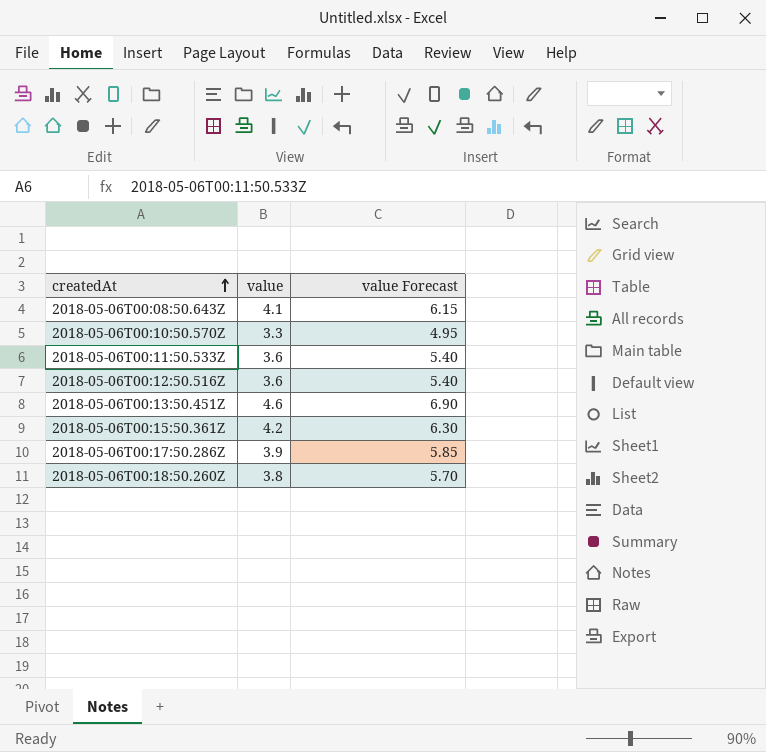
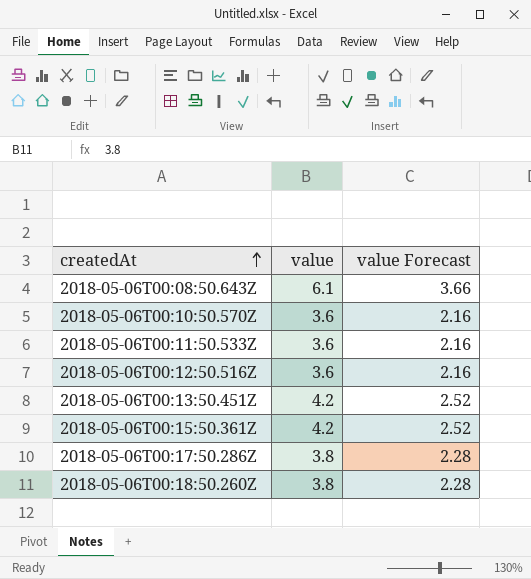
column value Forecast | formula: [value] * 1.5 -> [value] * 0.6
2018-05-06T00:08:50.643Z | value: 4.1 -> 6.1
2018-05-06T00:10:50.570Z | value: 3.3 -> 3.6
2018-05-06T00:13:50.451Z | value: 4.6 -> 4.2
2018-05-06T00:17:50.286Z | value: 3.9 -> 3.8

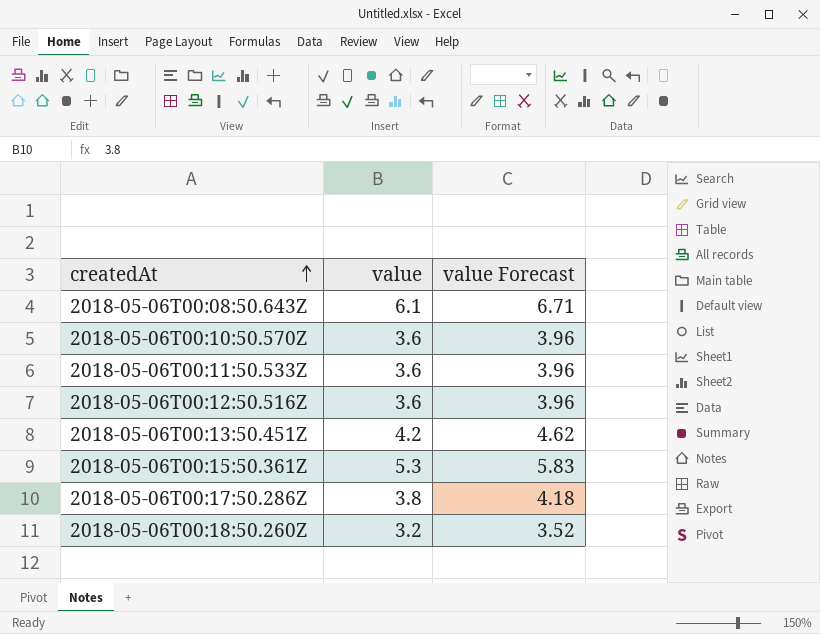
column value Forecast | formula: [value] * 0.6 -> [value] * 1.1
2018-05-06T00:15:50.361Z | value: 4.2 -> 5.3
2018-05-06T00:18:50.260Z | value: 3.8 -> 3.2

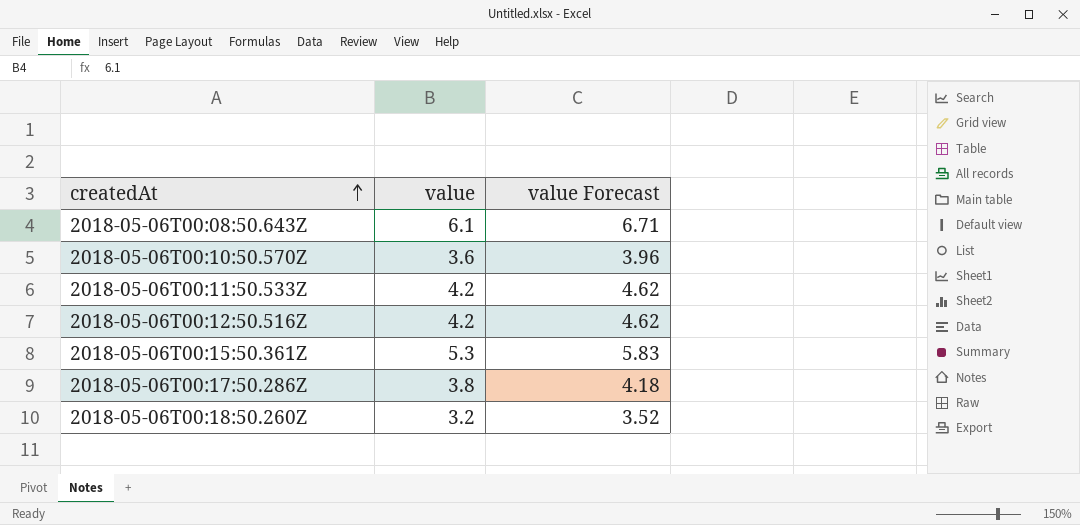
row 2018-05-06T00:13:50.451Z: 4.2 | 4.62 -> none
2018-05-06T00:11:50.533Z | value: 3.6 -> 4.2
2018-05-06T00:11:50.533Z | value Forecast: 3.96 -> 4.62
2018-05-06T00:12:50.516Z | value: 3.6 -> 4.2
2018-05-06T00:12:50.516Z | value Forecast: 3.96 -> 4.62

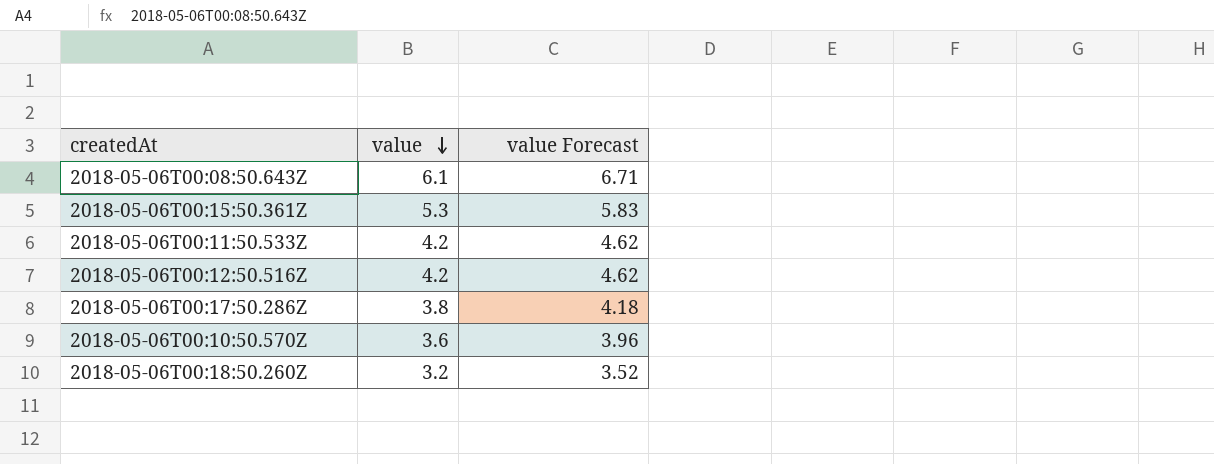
row order: createdAt ascending -> value descending

